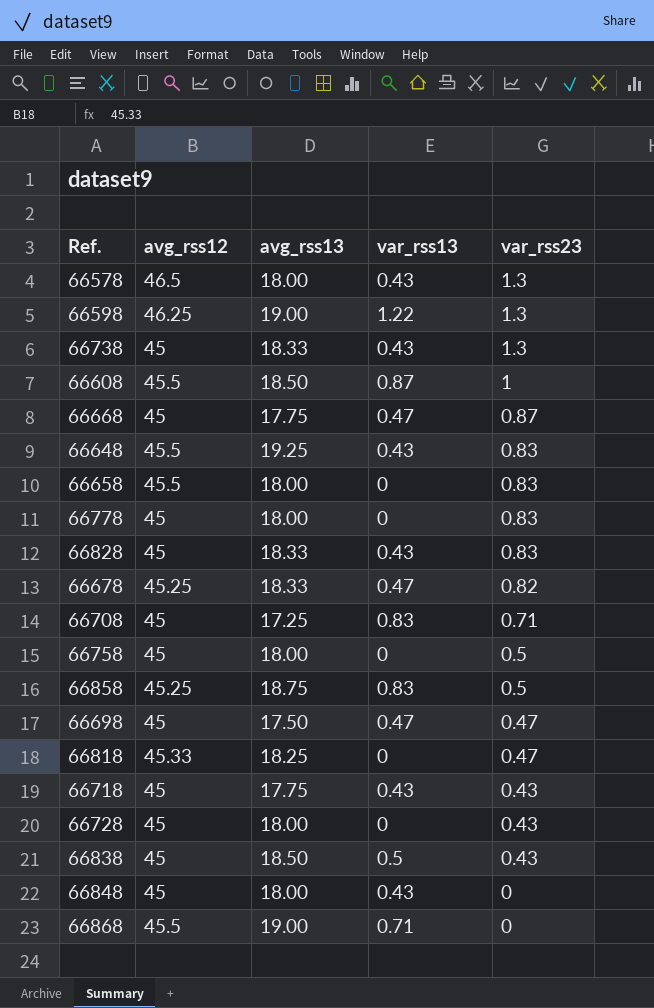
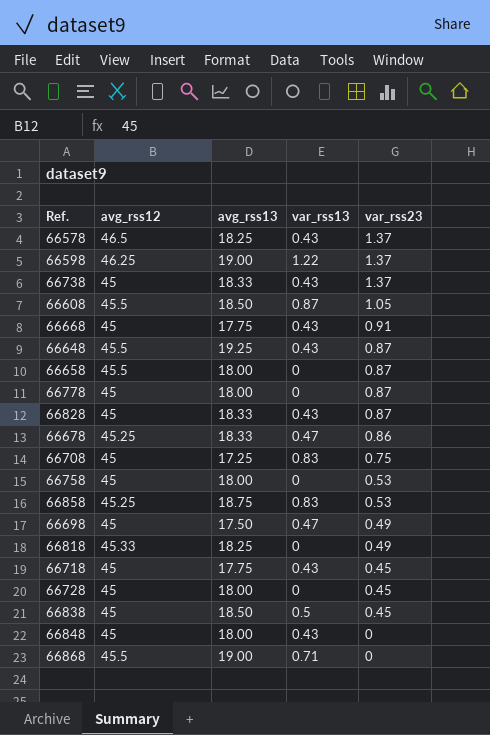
66578 | avg_rss13: 18.00 -> 18.25
66578 | var_rss23: 1.3 -> 1.37
66598 | var_rss23: 1.3 -> 1.37
66738 | var_rss23: 1.3 -> 1.37
66608 | var_rss23: 1 -> 1.05
66668 | var_rss13: 0.47 -> 0.43
66668 | var_rss23: 0.87 -> 0.91
66648 | var_rss23: 0.83 -> 0.87
66658 | var_rss23: 0.83 -> 0.87
66778 | var_rss23: 0.83 -> 0.87
66828 | var_rss23: 0.83 -> 0.87
66678 | var_rss23: 0.82 -> 0.86
66708 | var_rss23: 0.71 -> 0.75
66758 | var_rss23: 0.5 -> 0.53
66858 | var_rss23: 0.5 -> 0.53
66698 | var_rss23: 0.47 -> 0.49
66818 | var_rss23: 0.47 -> 0.49
66718 | var_rss23: 0.43 -> 0.45
66728 | var_rss23: 0.43 -> 0.45
66838 | var_rss23: 0.43 -> 0.45

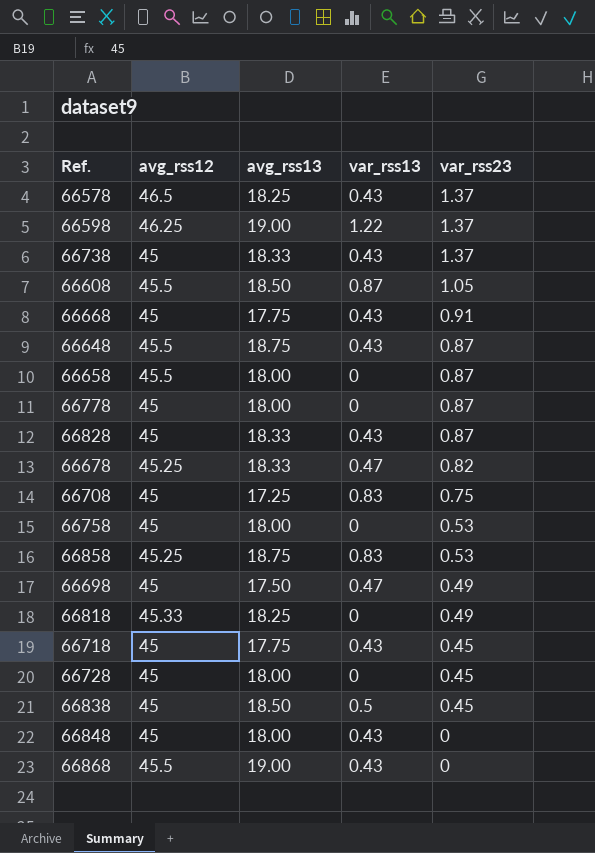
66648 | avg_rss13: 19.25 -> 18.75
66678 | var_rss23: 0.86 -> 0.82
66868 | var_rss13: 0.71 -> 0.43

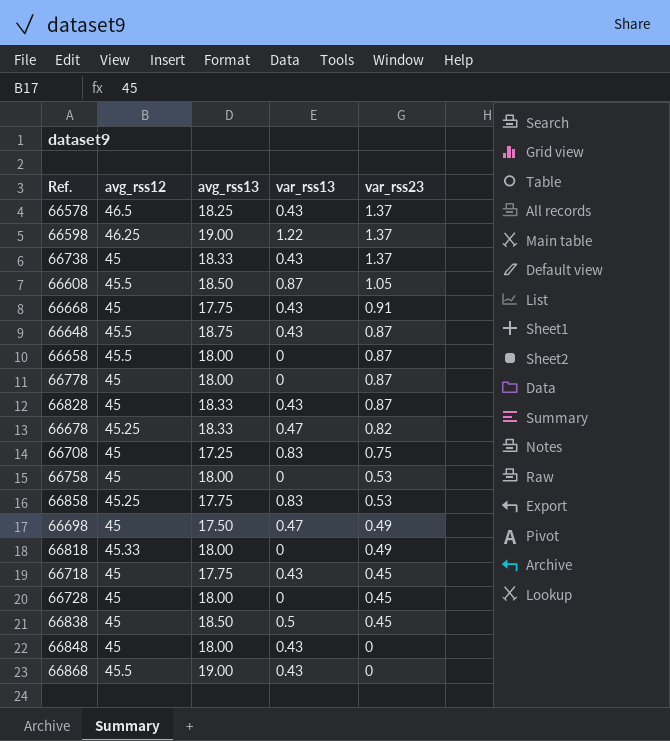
66858 | avg_rss13: 18.75 -> 17.75
66818 | avg_rss13: 18.25 -> 18.00

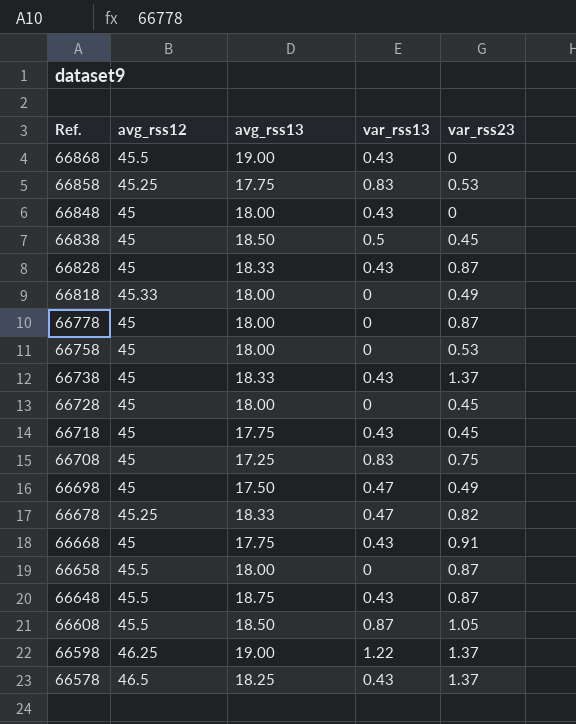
row order: var_rss23 descending -> Ref. descending

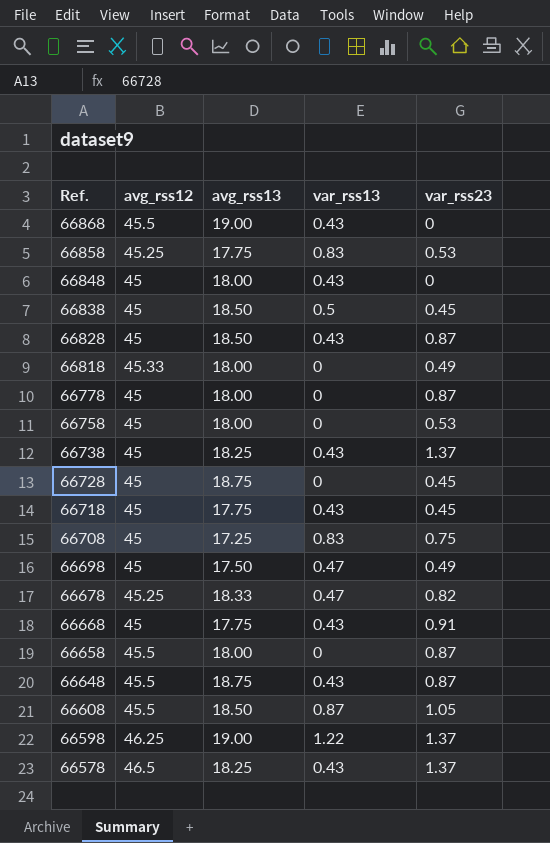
66828 | avg_rss13: 18.33 -> 18.50
66738 | avg_rss13: 18.33 -> 18.25
66728 | avg_rss13: 18.00 -> 18.75

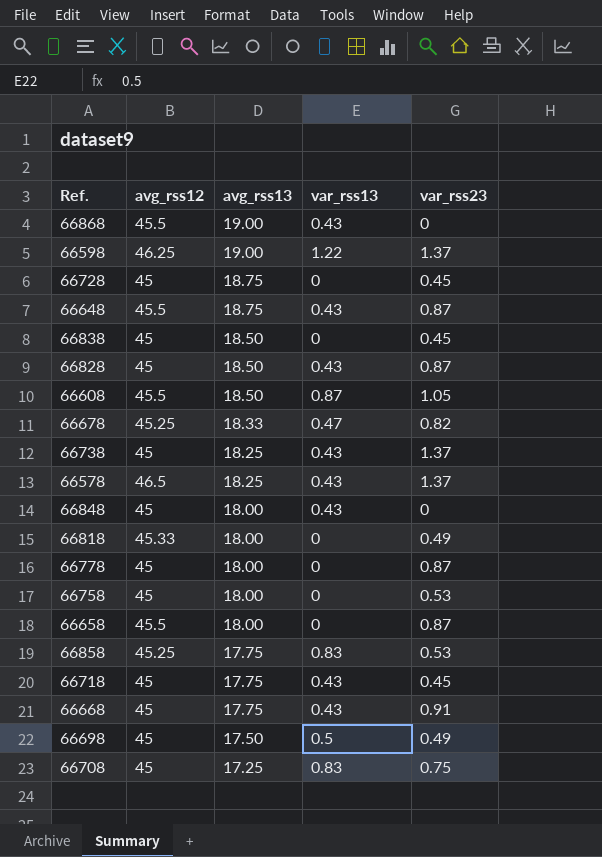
row order: Ref. descending -> avg_rss13 descending
66838 | var_rss13: 0.5 -> 0
66698 | var_rss13: 0.47 -> 0.5

